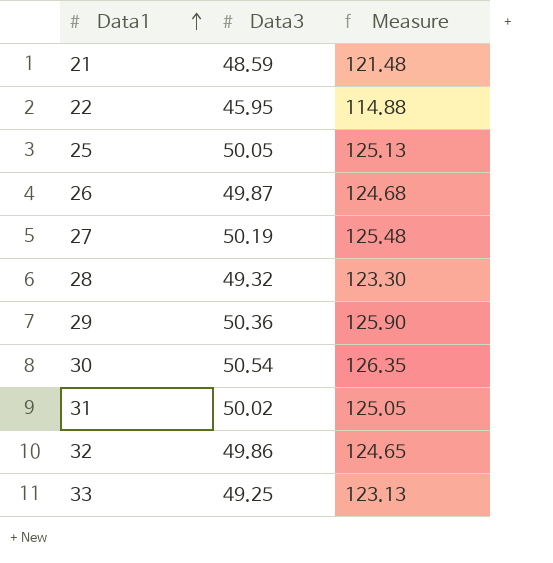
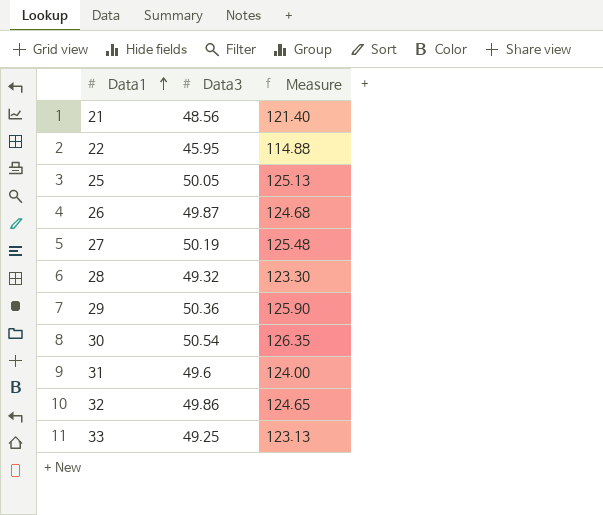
21 | Data3: 48.59 -> 48.56
21 | Measure: 121.48 -> 121.40
31 | Data3: 50.02 -> 49.6
31 | Measure: 125.05 -> 124.00

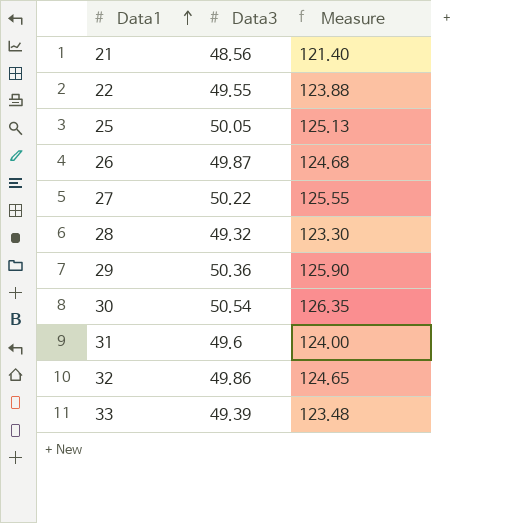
22 | Data3: 45.95 -> 49.55
22 | Measure: 114.88 -> 123.88
27 | Data3: 50.19 -> 50.22
27 | Measure: 125.48 -> 125.55
33 | Data3: 49.25 -> 49.39
33 | Measure: 123.13 -> 123.48

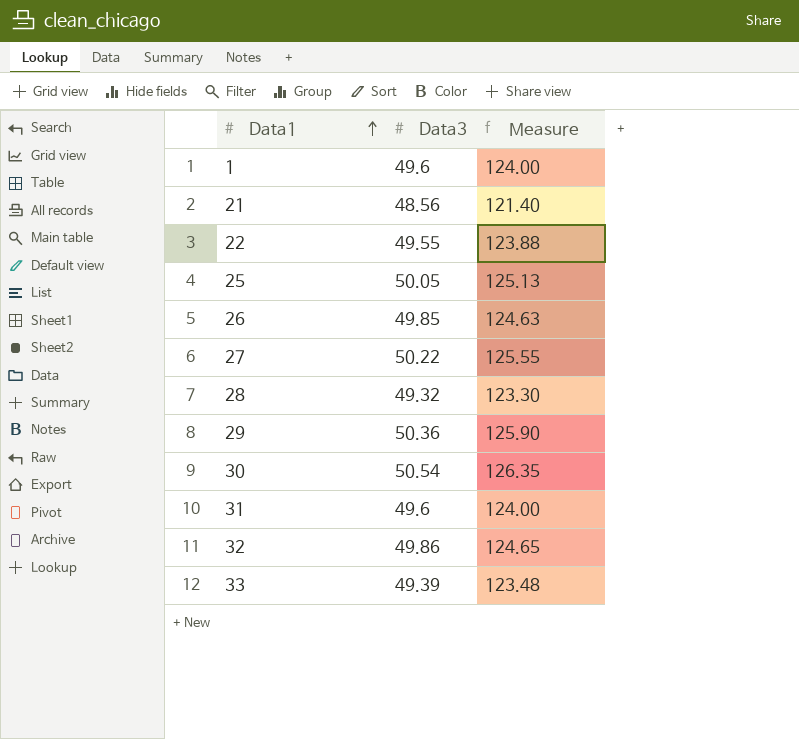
row 1: none -> 49.6 | 124.00
26 | Data3: 49.87 -> 49.85
26 | Measure: 124.68 -> 124.63

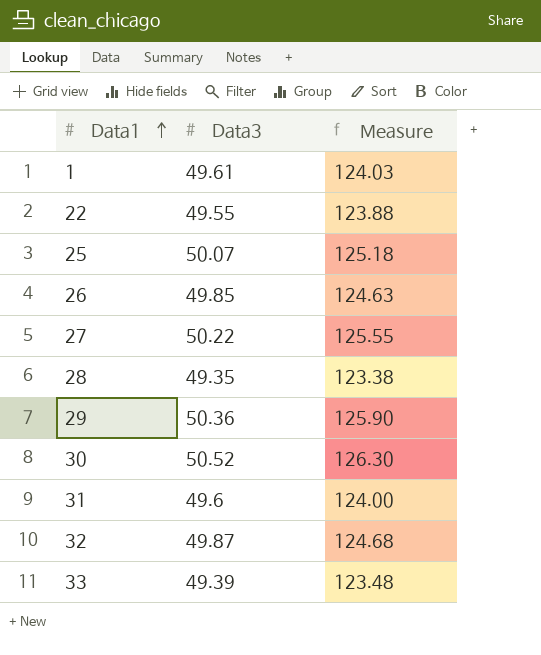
row 21: 48.56 | 121.40 -> none
1 | Data3: 49.6 -> 49.61
1 | Measure: 124.00 -> 124.03
25 | Data3: 50.05 -> 50.07
25 | Measure: 125.13 -> 125.18
28 | Data3: 49.32 -> 49.35
28 | Measure: 123.30 -> 123.38
30 | Data3: 50.54 -> 50.52
30 | Measure: 126.35 -> 126.30
32 | Data3: 49.86 -> 49.87
32 | Measure: 124.65 -> 124.68

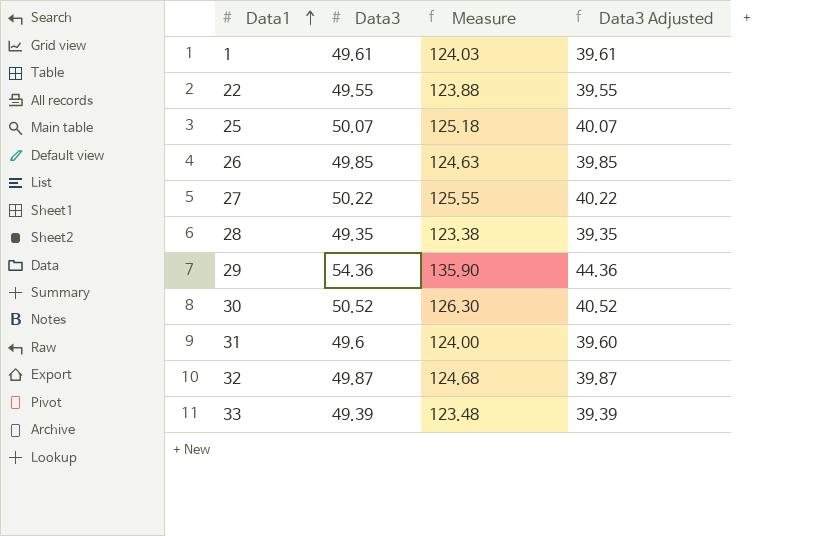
column Data3 Adjusted | formula: none -> [Data3] - 10
29 | Data3: 50.36 -> 54.36
29 | Measure: 125.90 -> 135.90

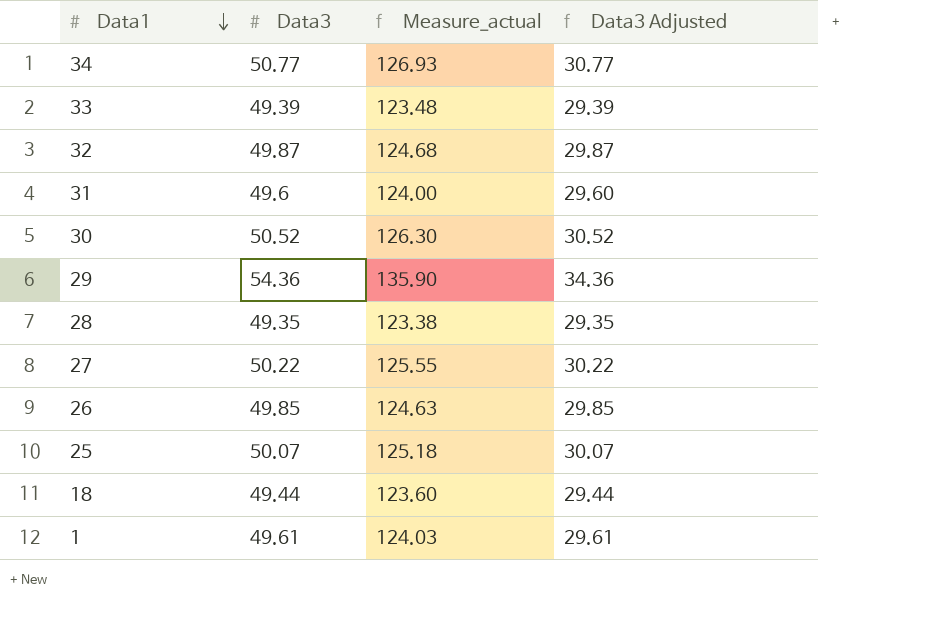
row order: Data1 ascending -> Data1 descending
column name: Measure -> Measure_actual
column Data3 Adjusted | formula: [Data3] - 10 -> [Data3] - 20
row 22: 49.55 | 123.88 | 39.55 -> none
row 34: none -> 50.77 | 126.93 | 30.77
row 18: none -> 49.44 | 123.60 | 29.44

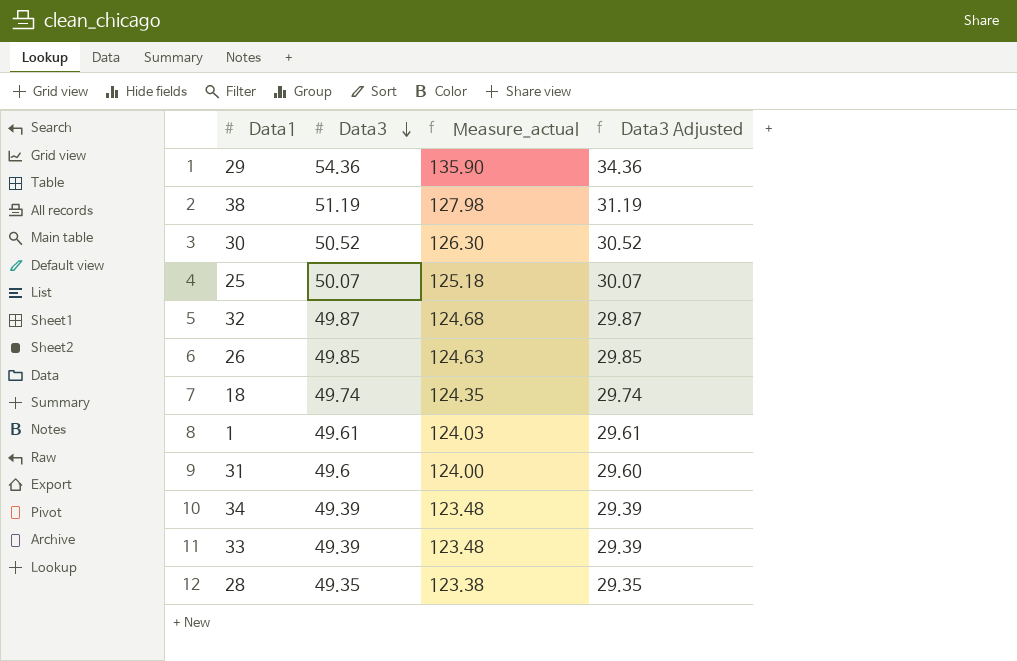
row order: Data1 descending -> Data3 descending
row 27: 50.22 | 125.55 | 30.22 -> none
row 38: none -> 51.19 | 127.98 | 31.19
18 | Data3: 49.44 -> 49.74
18 | Measure_actual: 123.60 -> 124.35
18 | Data3 Adjusted: 29.44 -> 29.74
34 | Data3: 50.77 -> 49.39
34 | Measure_actual: 126.93 -> 123.48
34 | Data3 Adjusted: 30.77 -> 29.39

